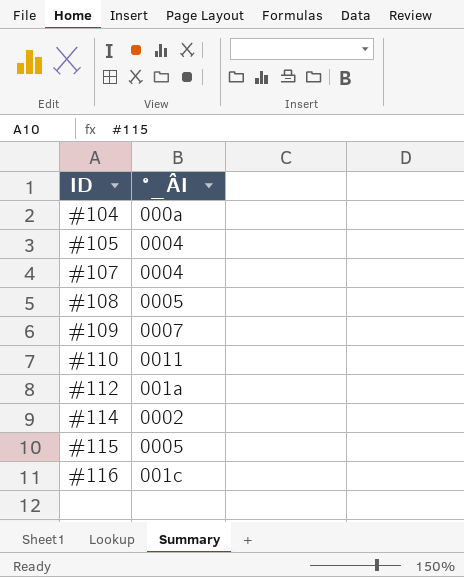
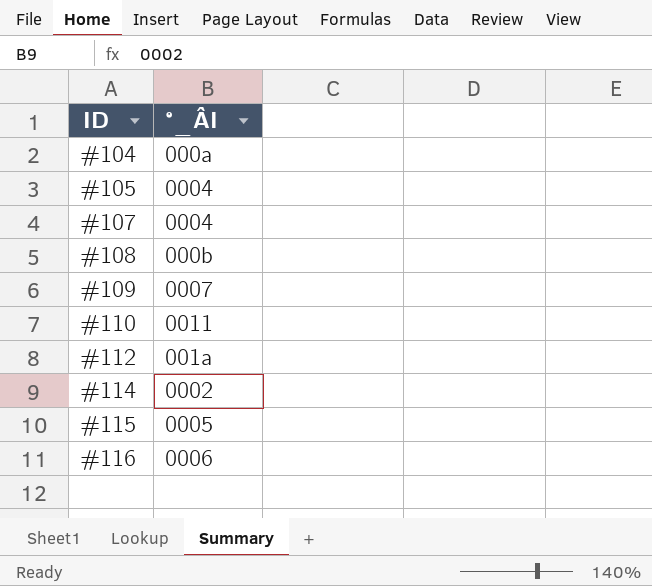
#108 | °_ÂI: 0005 -> 000b
#116 | °_ÂI: 001c -> 0006

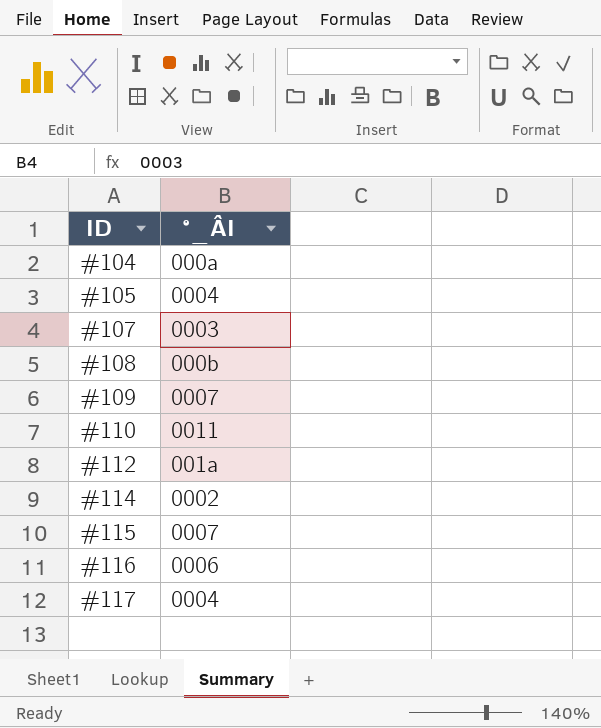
#107 | °_ÂI: 0004 -> 0003
#115 | °_ÂI: 0005 -> 0007
row #117: none -> 0004

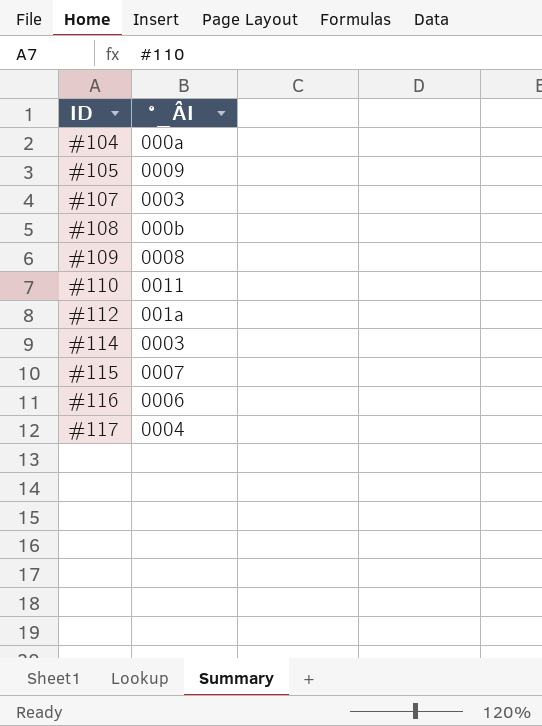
#105 | °_ÂI: 0004 -> 0009
#109 | °_ÂI: 0007 -> 0008
#114 | °_ÂI: 0002 -> 0003

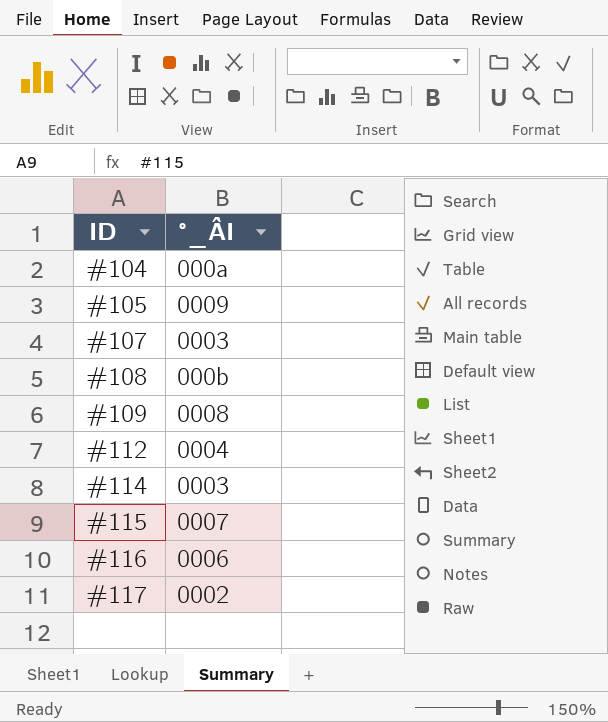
row #110: 0011 -> none
#112 | °_ÂI: 001a -> 0004
#117 | °_ÂI: 0004 -> 0002

